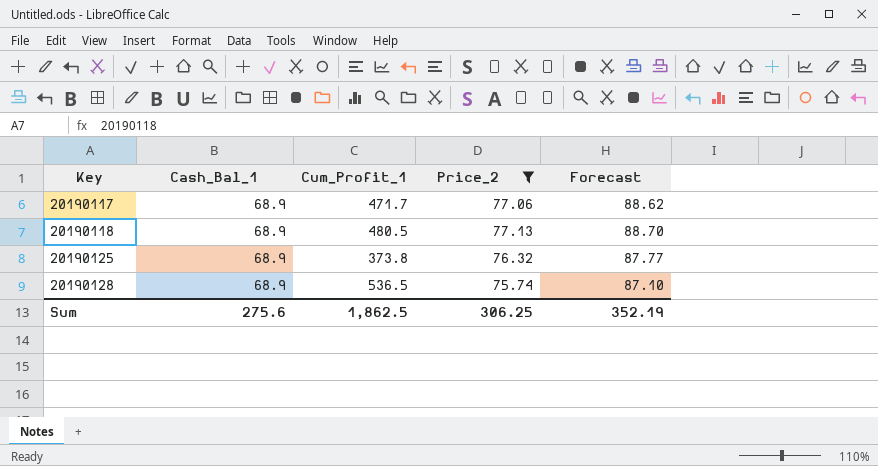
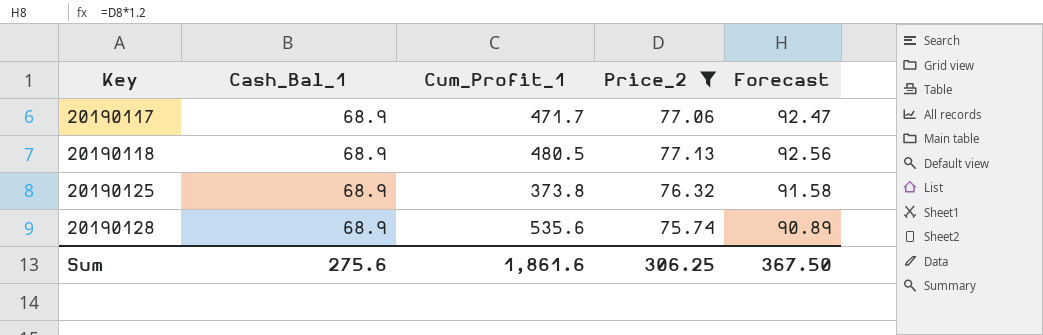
column Forecast | formula: [Price_2] * 1.15 -> [Price_2] * 1.2
20190128 | Cum_Profit_1: 536.5 -> 535.6
Sum | Cum_Profit_1: 1,862.5 -> 1,861.6
Sum | Forecast: 352.19 -> 367.50

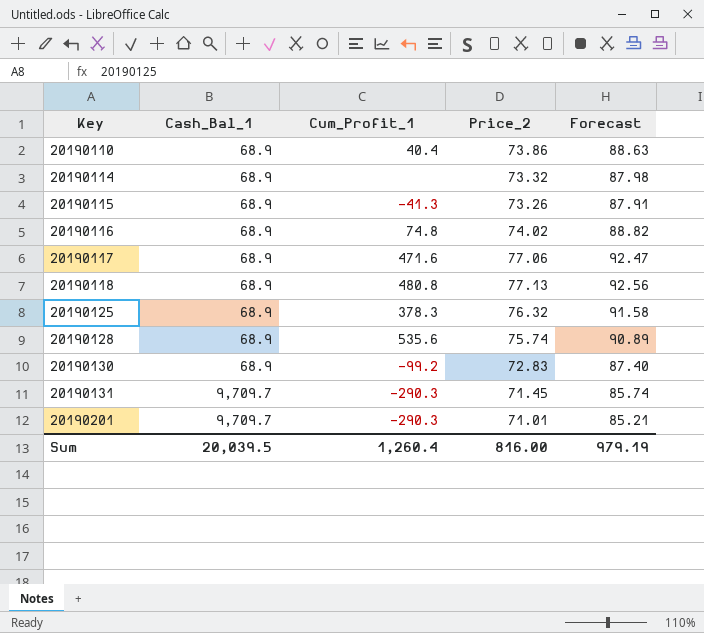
filter: Price_2 >= 75.74 -> none
20190117 | Cum_Profit_1: 471.7 -> 471.6
20190118 | Cum_Profit_1: 480.5 -> 480.8
20190125 | Cum_Profit_1: 373.8 -> 378.3
Sum | Cash_Bal_1: 275.6 -> 20,039.5
Sum | Cum_Profit_1: 1,861.6 -> 1,260.4
Sum | Price_2: 306.25 -> 816.00
Sum | Forecast: 367.50 -> 979.19

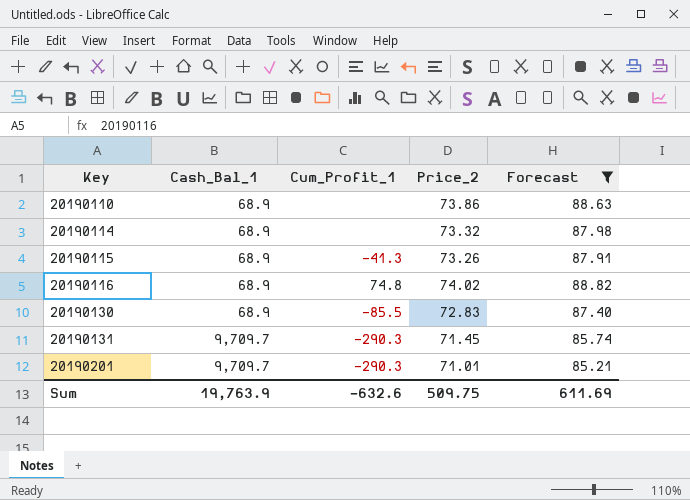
filter: none -> Forecast <= 88.82
20190110 | Cum_Profit_1: 40.4 -> none
20190130 | Cum_Profit_1: -99.2 -> -85.5
Sum | Cash_Bal_1: 20,039.5 -> 19,763.9
Sum | Cum_Profit_1: 1,260.4 -> -632.6
Sum | Price_2: 816.00 -> 509.75
Sum | Forecast: 979.19 -> 611.69

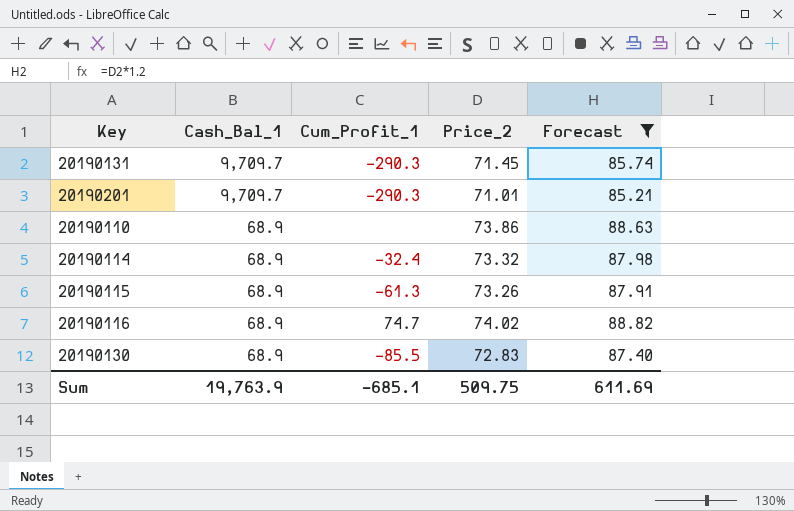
row order: Key ascending -> Cash_Bal_1 descending
20190114 | Cum_Profit_1: none -> -32.4
20190115 | Cum_Profit_1: -41.3 -> -61.3
20190116 | Cum_Profit_1: 74.8 -> 74.7
Sum | Cum_Profit_1: -632.6 -> -685.1

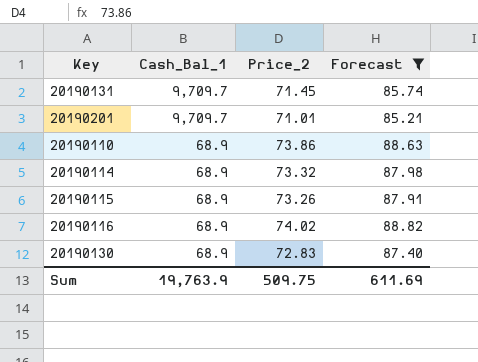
column Cum_Profit_1 | position: 3 -> none

